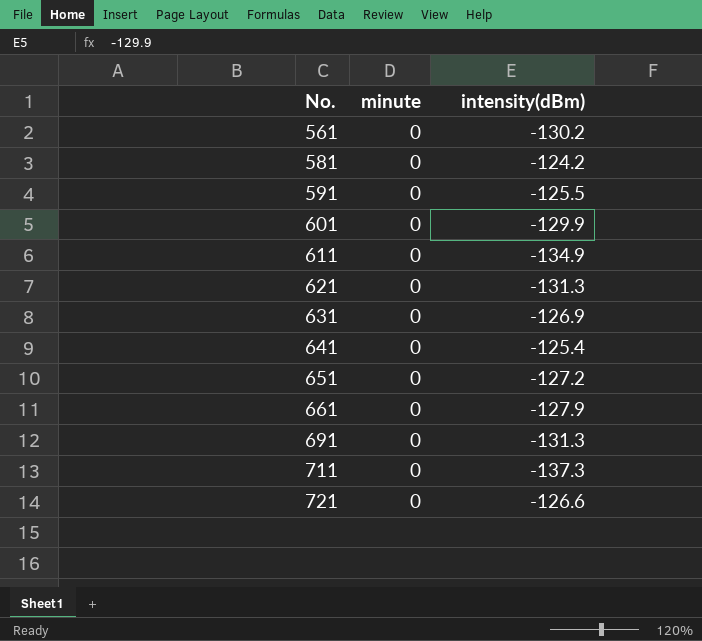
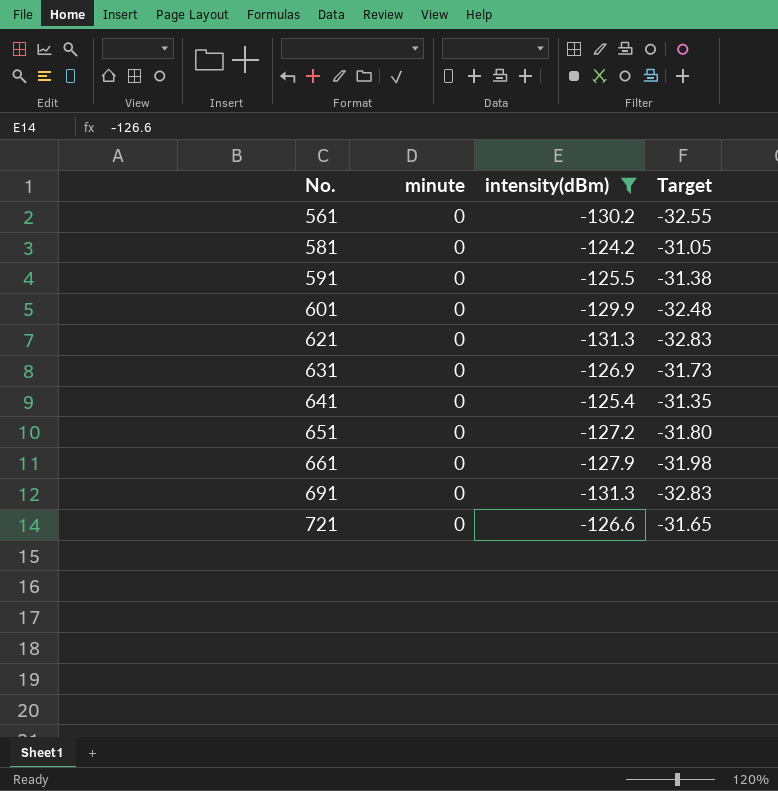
filter: none -> intensity(dBm) >= -131.3
column Target | formula: none -> [intensity(dBm)] * 0.25

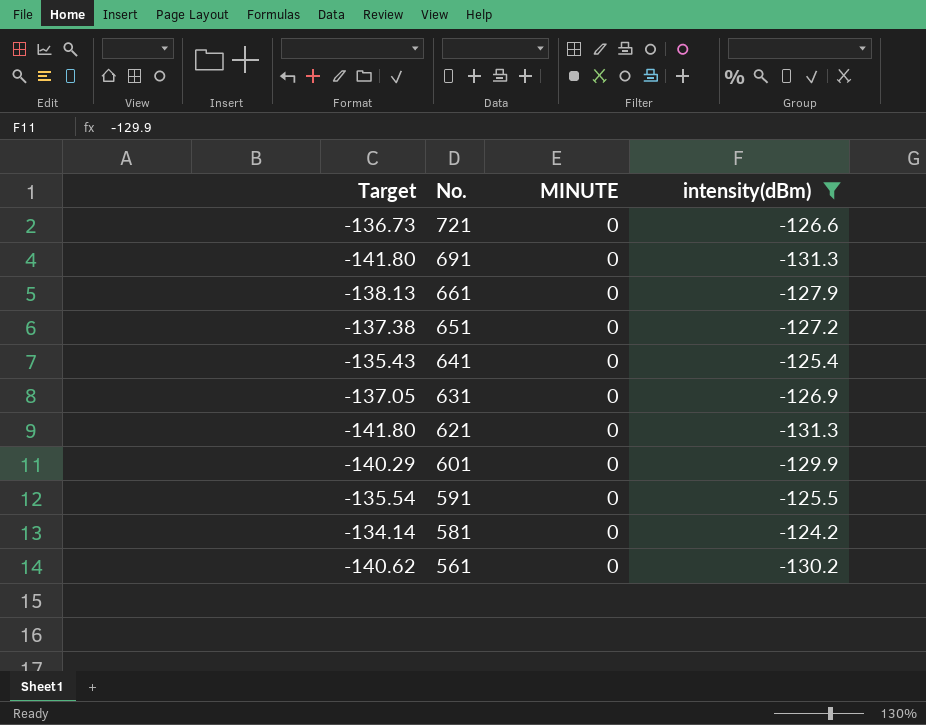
row order: No. ascending -> No. descending
column Target | formula: [intensity(dBm)] * 0.25 -> [intensity(dBm)] * 1.08
column Target | position: 4 -> 1
column name: minute -> MINUTE

